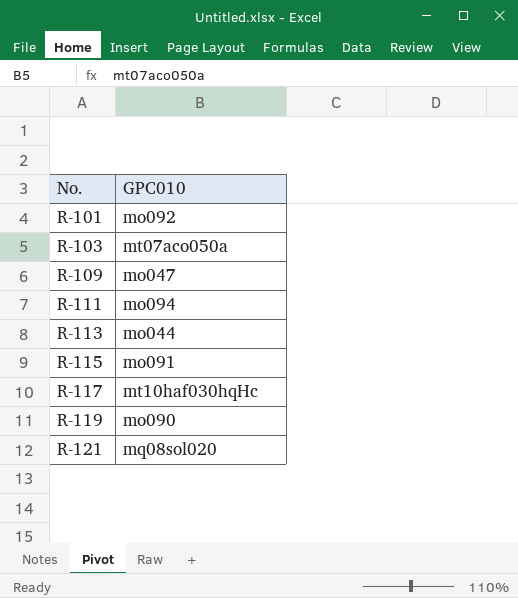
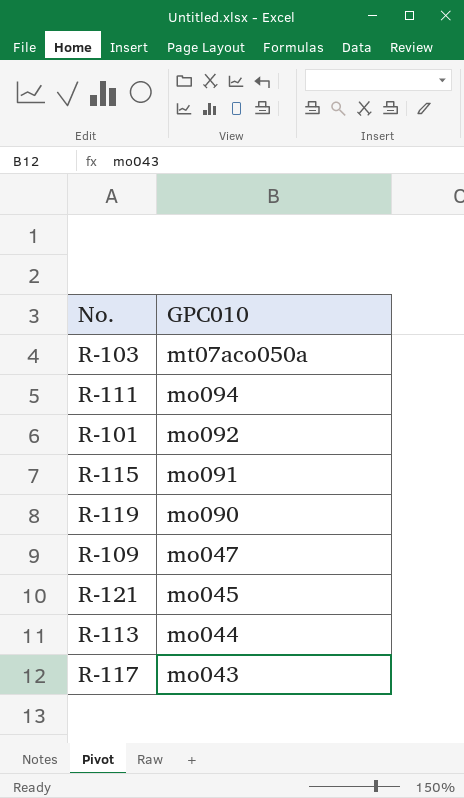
row order: No. ascending -> GPC010 descending
R-121 | GPC010: mq08sol020 -> mo045
R-117 | GPC010: mt10haf030hqHc -> mo043

